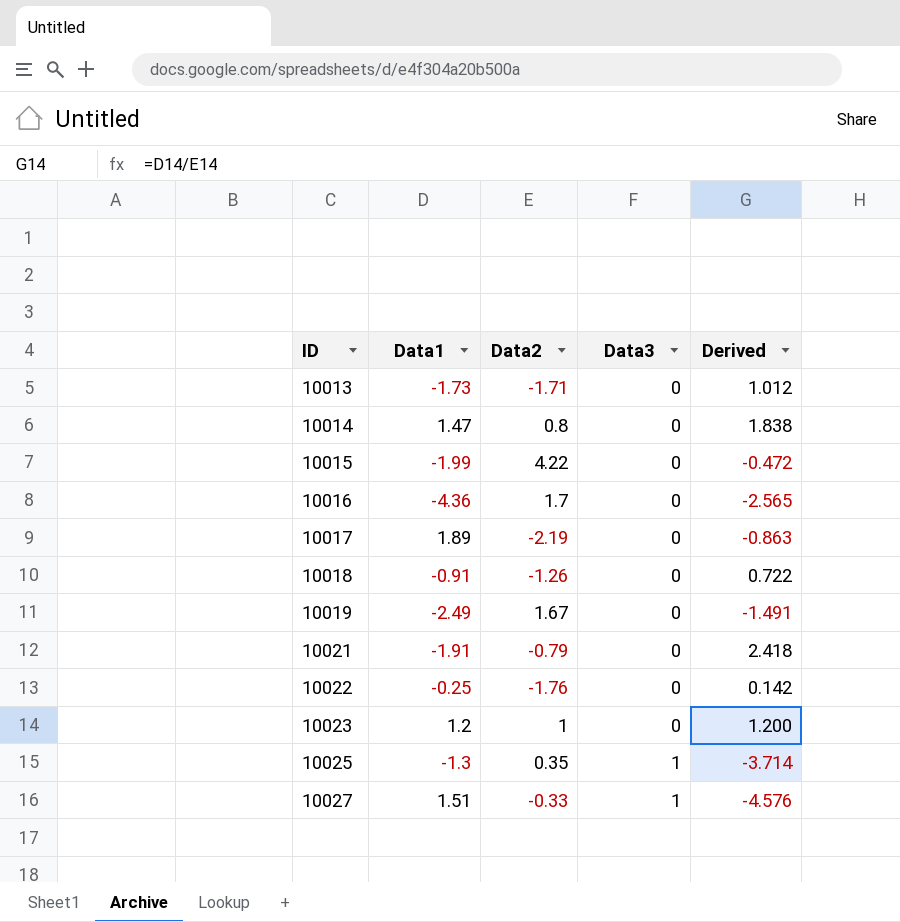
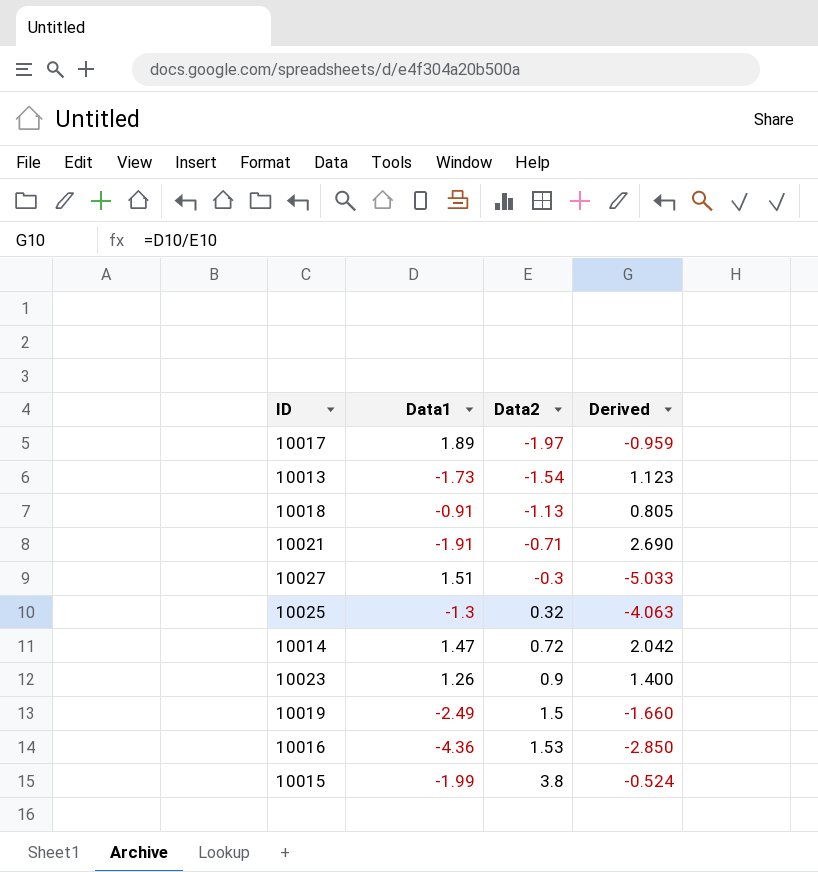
row order: ID ascending -> Data2 ascending
column Data3 | position: 4 -> none
row 10022: -0.25 | -1.76 | 0 | 0.142 -> none
10017 | Data2: -2.19 -> -1.97
10017 | Derived: -0.863 -> -0.959
10013 | Data2: -1.71 -> -1.54
10013 | Derived: 1.012 -> 1.123
10018 | Data2: -1.26 -> -1.13
10018 | Derived: 0.722 -> 0.805
10021 | Data2: -0.79 -> -0.71
10021 | Derived: 2.418 -> 2.690
10027 | Data2: -0.33 -> -0.3
10027 | Derived: -4.576 -> -5.033
10025 | Data2: 0.35 -> 0.32
10025 | Derived: -3.714 -> -4.063
10014 | Data2: 0.8 -> 0.72
10014 | Derived: 1.838 -> 2.042
10023 | Data1: 1.2 -> 1.26
10023 | Data2: 1 -> 0.9
10023 | Derived: 1.200 -> 1.400
10019 | Data2: 1.67 -> 1.5
10019 | Derived: -1.491 -> -1.660
10016 | Data2: 1.7 -> 1.53
10016 | Derived: -2.565 -> -2.850
10015 | Data2: 4.22 -> 3.8
10015 | Derived: -0.472 -> -0.524

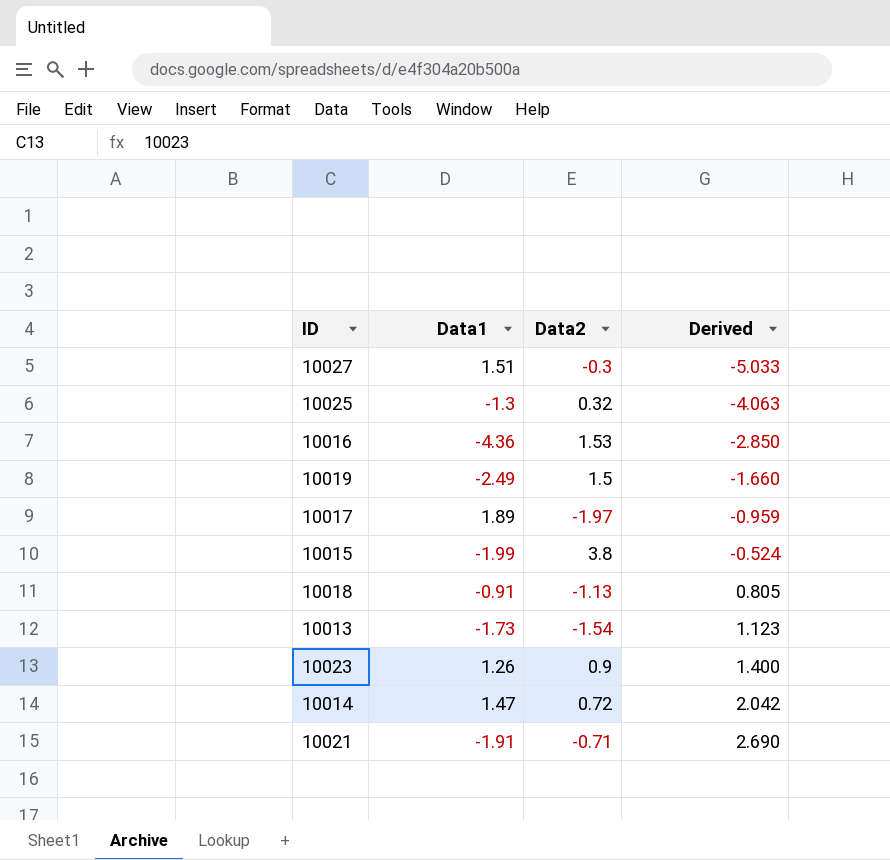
row order: Data2 ascending -> Derived ascending

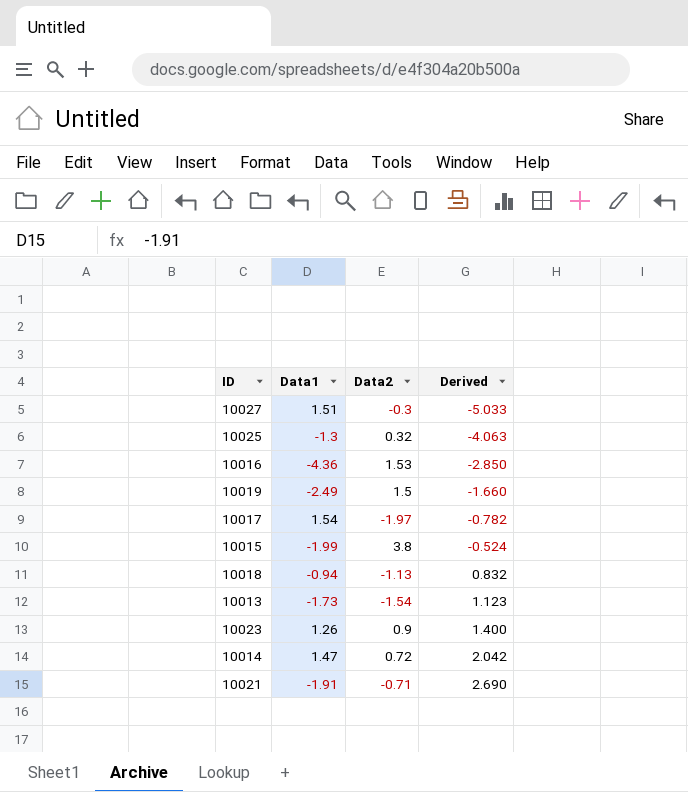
10017 | Data1: 1.89 -> 1.54
10017 | Derived: -0.959 -> -0.782
10018 | Data1: -0.91 -> -0.94
10018 | Derived: 0.805 -> 0.832

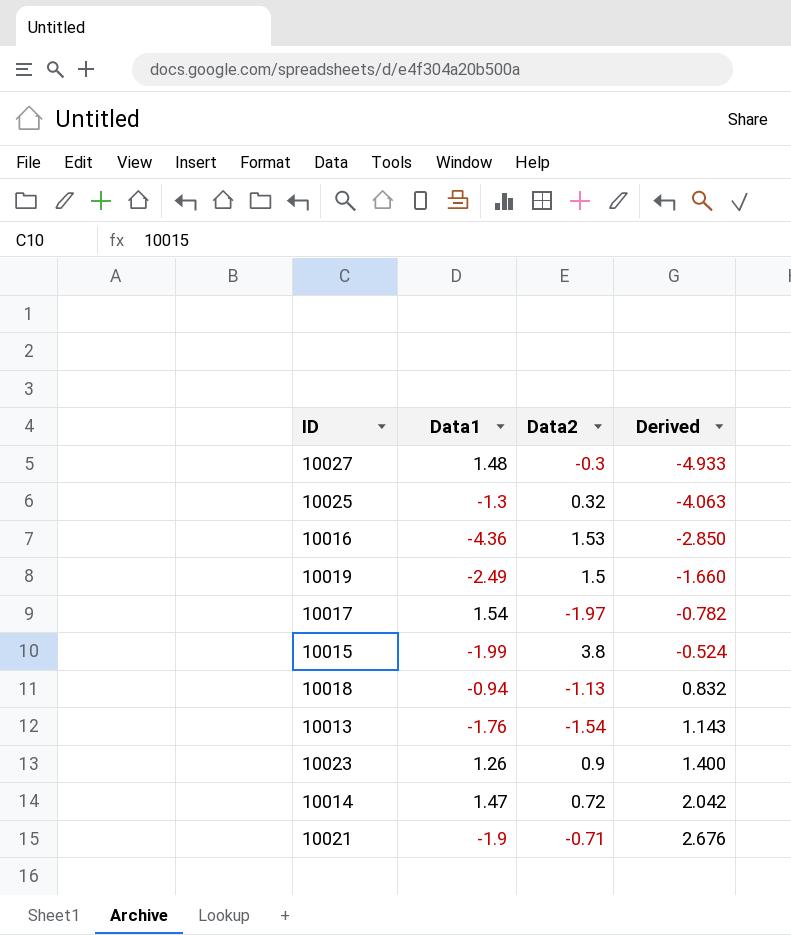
10027 | Data1: 1.51 -> 1.48
10027 | Derived: -5.033 -> -4.933
10013 | Data1: -1.73 -> -1.76
10013 | Derived: 1.123 -> 1.143
10021 | Data1: -1.91 -> -1.9
10021 | Derived: 2.690 -> 2.676

